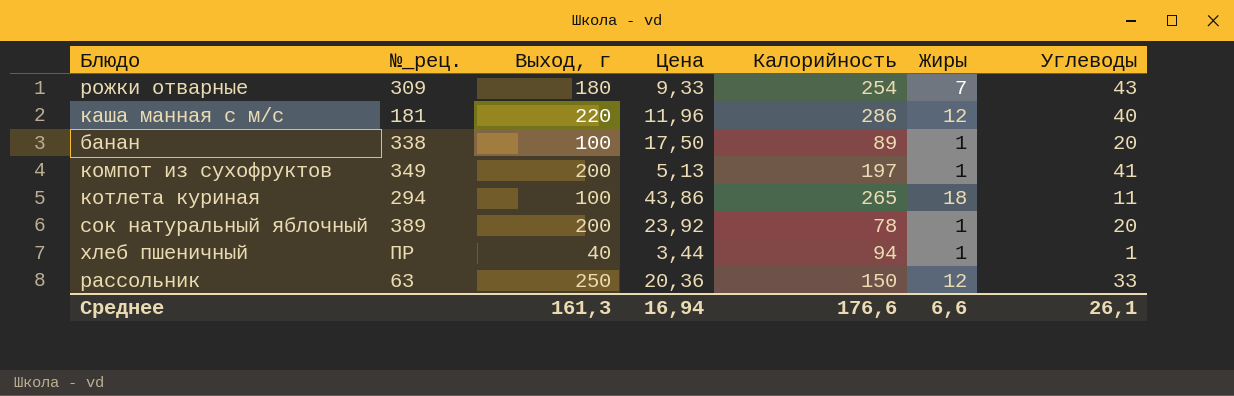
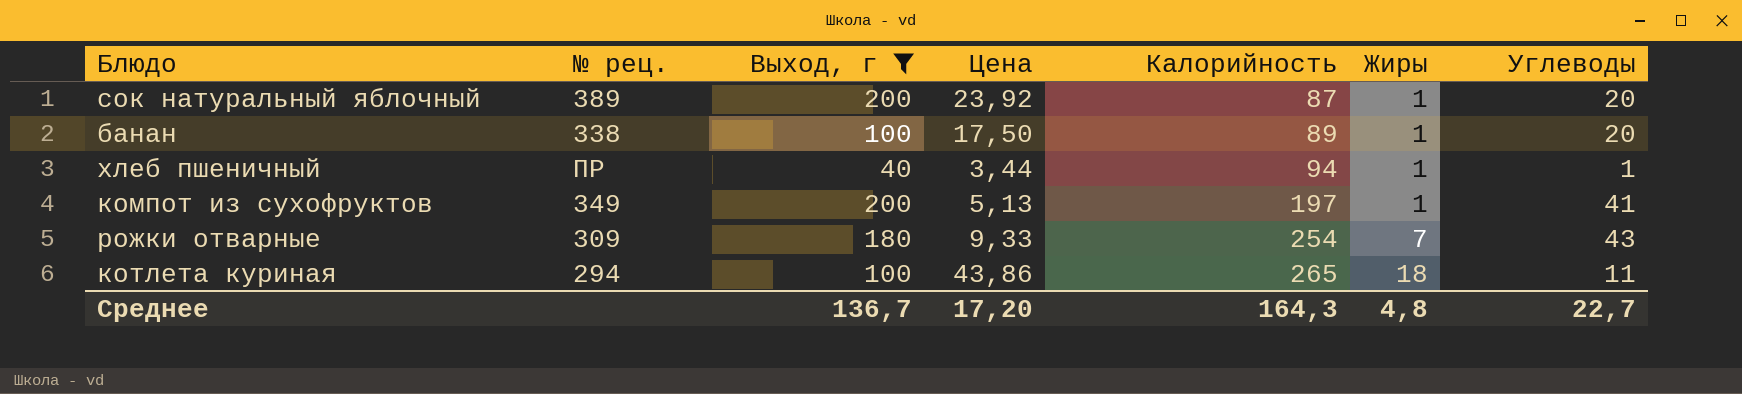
filter: none -> Выход, г <= 200
row order: none -> Калорийность ascending
column name: №_рец. -> № рец.
сок натуральный яблочный | Калорийность: 78 -> 87
Среднее | Выход, г: 161,3 -> 136,7
Среднее | Цена: 16,94 -> 17,20
Среднее | Калорийность: 176,6 -> 164,3
Среднее | Жиры: 6,6 -> 4,8
Среднее | Углеводы: 26,1 -> 22,7

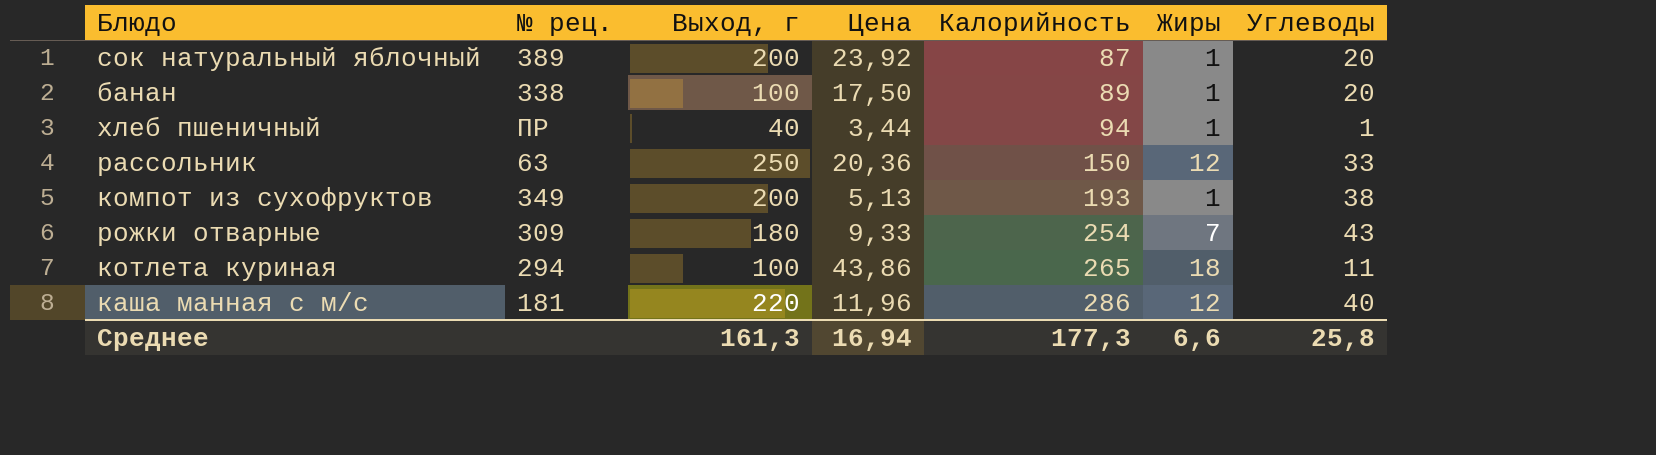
filter: Выход, г <= 200 -> none
компот из сухофруктов | Калорийность: 197 -> 193
компот из сухофруктов | Углеводы: 41 -> 38
Среднее | Выход, г: 136,7 -> 161,3
Среднее | Цена: 17,20 -> 16,94
Среднее | Калорийность: 164,3 -> 177,3
Среднее | Жиры: 4,8 -> 6,6
Среднее | Углеводы: 22,7 -> 25,8

